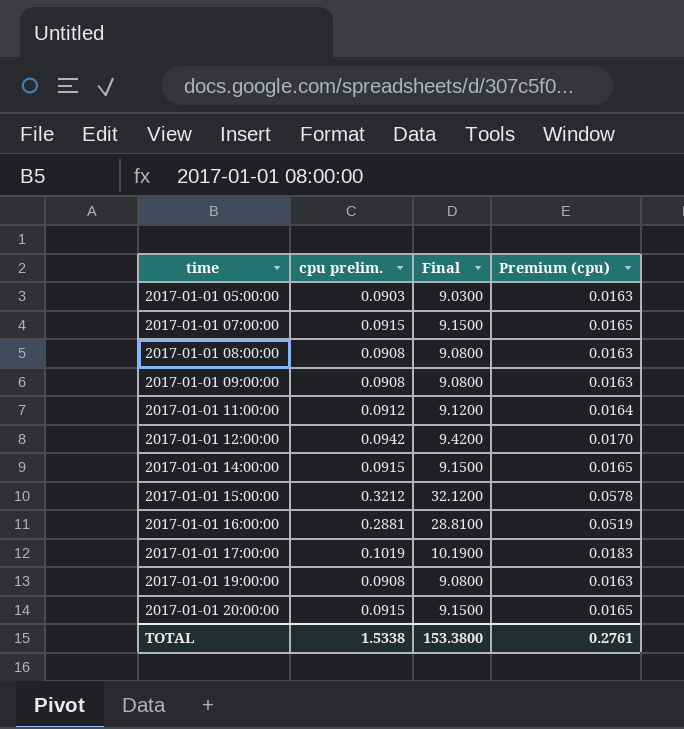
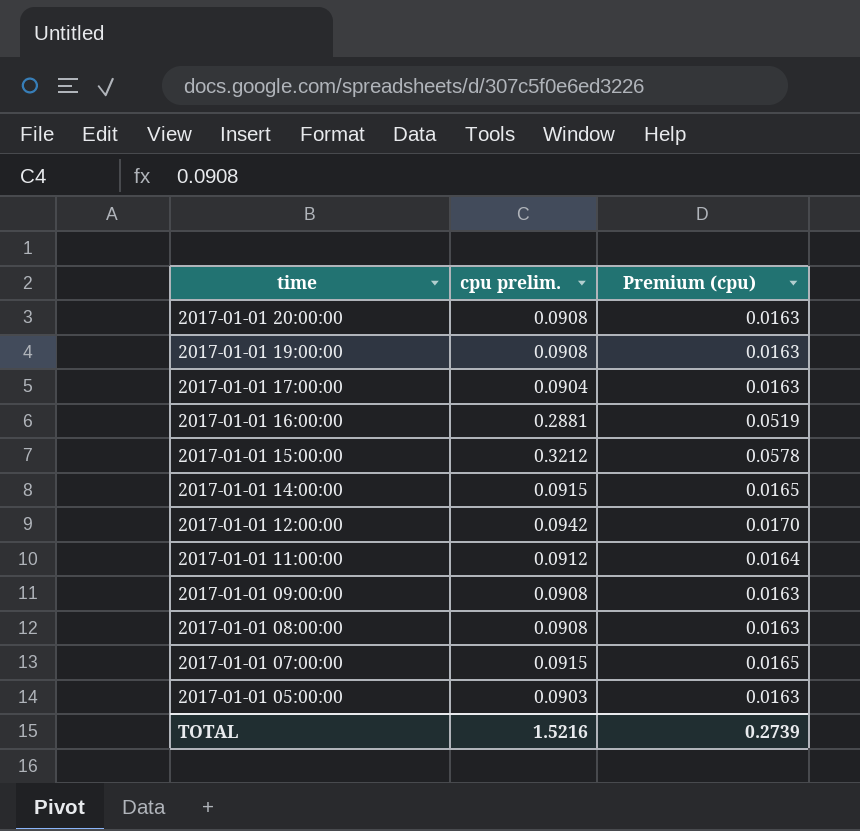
row order: time ascending -> time descending
column Final | formula: [cpu prelim.] * 100 -> none
2017-01-01 20:00:00 | cpu prelim.: 0.0915 -> 0.0908
2017-01-01 20:00:00 | Premium (cpu): 0.0165 -> 0.0163
2017-01-01 17:00:00 | cpu prelim.: 0.1019 -> 0.0904
2017-01-01 17:00:00 | Premium (cpu): 0.0183 -> 0.0163
TOTAL | cpu prelim.: 1.5338 -> 1.5216
TOTAL | Premium (cpu): 0.2761 -> 0.2739

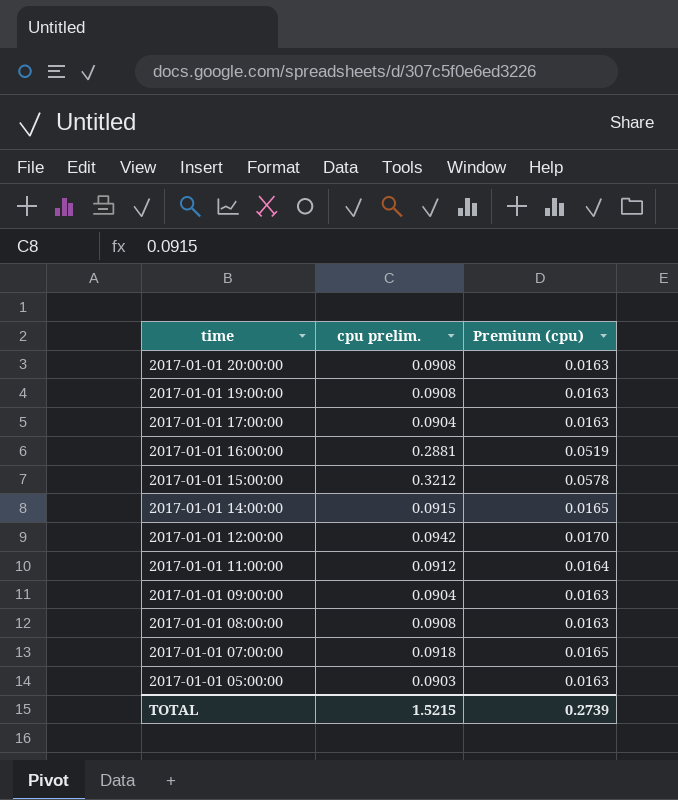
2017-01-01 09:00:00 | cpu prelim.: 0.0908 -> 0.0904
2017-01-01 07:00:00 | cpu prelim.: 0.0915 -> 0.0918
TOTAL | cpu prelim.: 1.5216 -> 1.5215

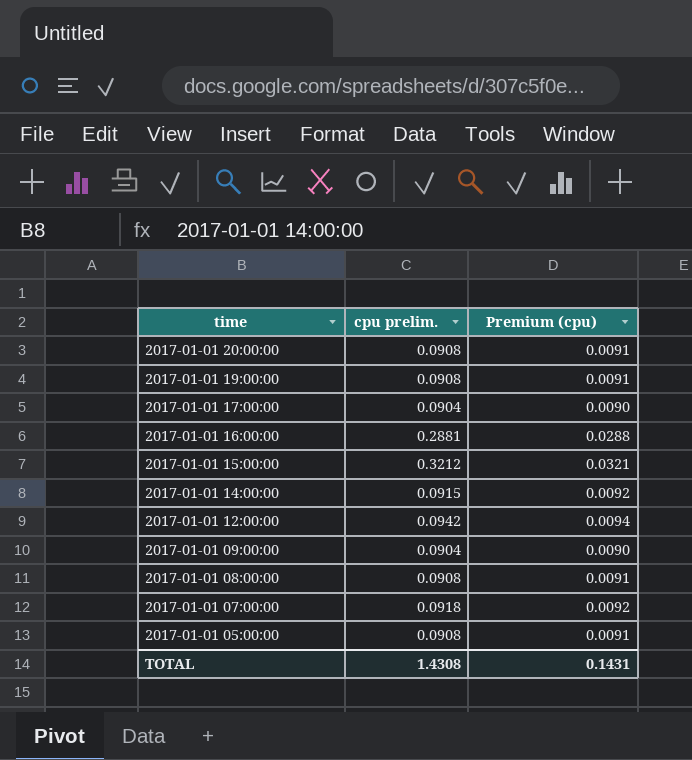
column Premium (cpu) | formula: [cpu prelim.] * 0.18 -> [cpu prelim.] * 0.1
row 2017-01-01 11:00:00: 0.0912 | 0.0164 -> none
2017-01-01 05:00:00 | cpu prelim.: 0.0903 -> 0.0908
TOTAL | cpu prelim.: 1.5215 -> 1.4308
TOTAL | Premium (cpu): 0.2739 -> 0.1431

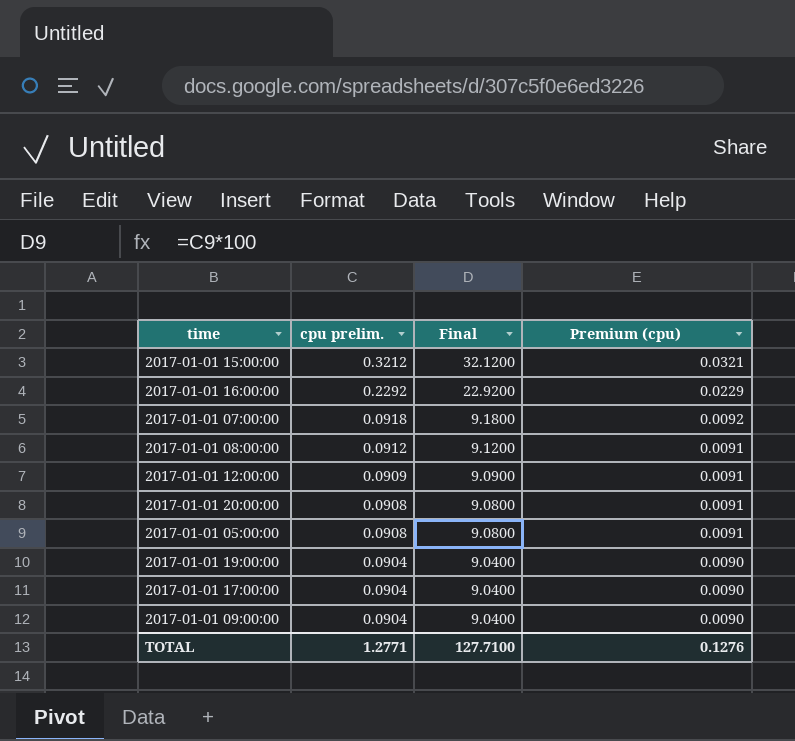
row order: time descending -> cpu prelim. descending
column Final | formula: none -> [cpu prelim.] * 100
row 2017-01-01 14:00:00: 0.0915 | 0.0092 -> none
2017-01-01 16:00:00 | cpu prelim.: 0.2881 -> 0.2292
2017-01-01 16:00:00 | Premium (cpu): 0.0288 -> 0.0229
2017-01-01 08:00:00 | cpu prelim.: 0.0908 -> 0.0912
2017-01-01 12:00:00 | cpu prelim.: 0.0942 -> 0.0909
2017-01-01 12:00:00 | Premium (cpu): 0.0094 -> 0.0091
2017-01-01 19:00:00 | cpu prelim.: 0.0908 -> 0.0904
2017-01-01 19:00:00 | Premium (cpu): 0.0091 -> 0.0090
TOTAL | cpu prelim.: 1.4308 -> 1.2771
TOTAL | Premium (cpu): 0.1431 -> 0.1276

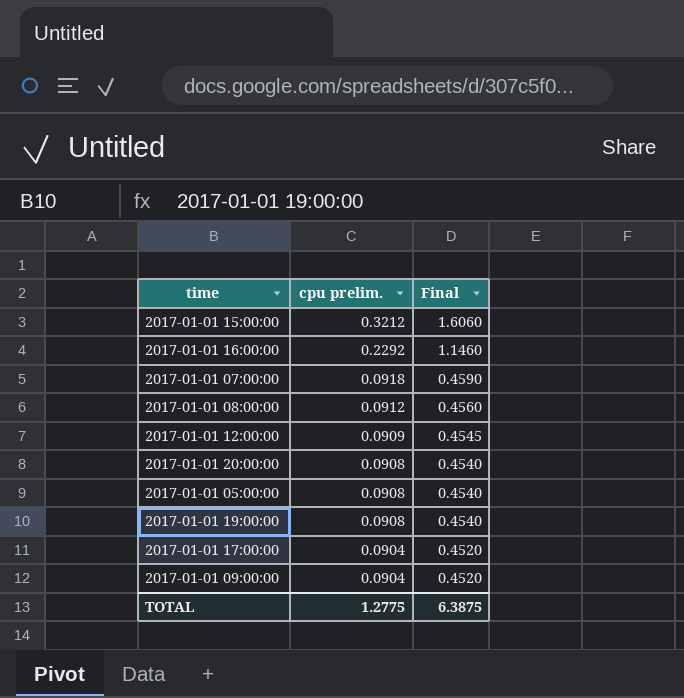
column Premium (cpu) | formula: [cpu prelim.] * 0.1 -> none
column Final | formula: [cpu prelim.] * 100 -> [cpu prelim.] * 5
2017-01-01 19:00:00 | cpu prelim.: 0.0904 -> 0.0908
TOTAL | cpu prelim.: 1.2771 -> 1.2775
TOTAL | Final: 127.7100 -> 6.3875

